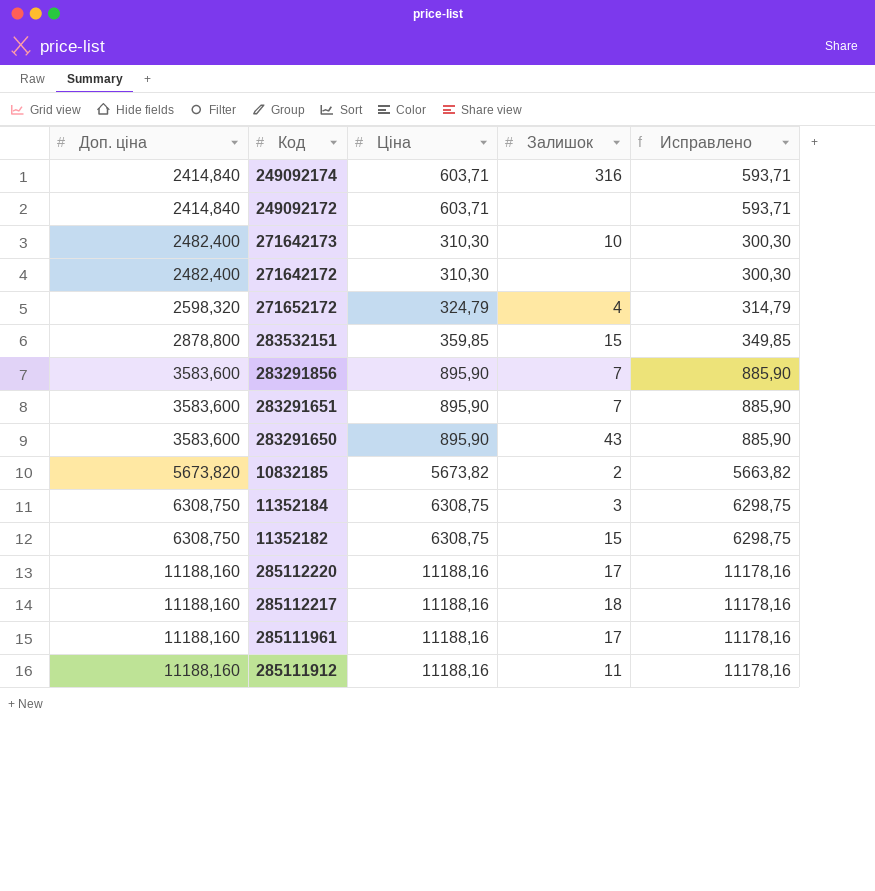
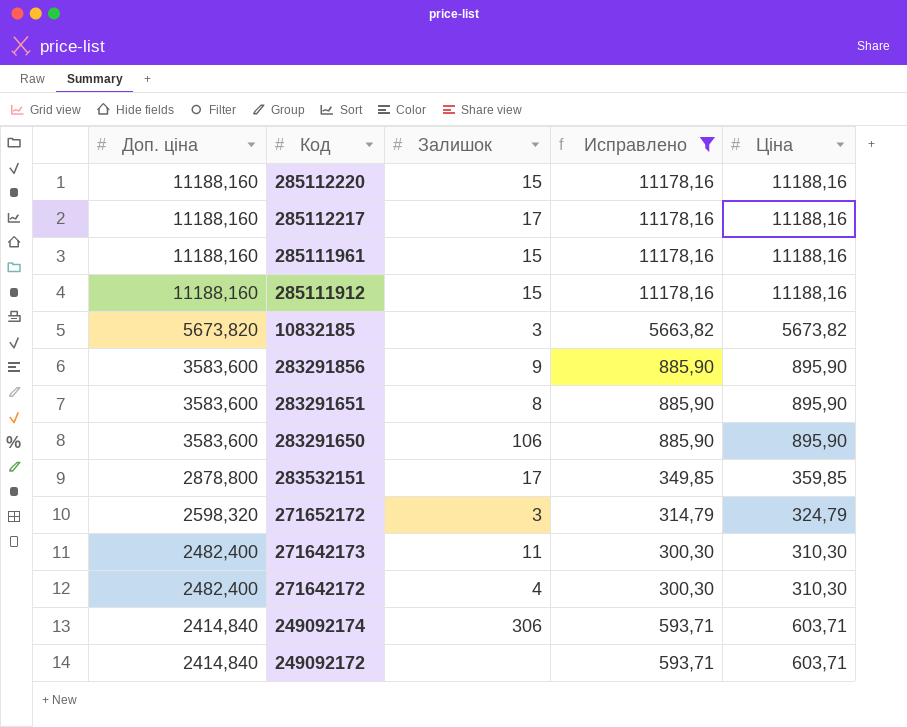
filter: none -> Исправлено != 6298,75
row order: Доп. ціна ascending -> Доп. ціна descending
column Ціна | position: 3 -> 5
285112220 | Залишок: 17 -> 15
285112217 | Залишок: 18 -> 17
285111961 | Залишок: 17 -> 15
285111912 | Залишок: 11 -> 15
10832185 | Залишок: 2 -> 3
283291856 | Залишок: 7 -> 9
283291651 | Залишок: 7 -> 8
283291650 | Залишок: 43 -> 106
283532151 | Залишок: 15 -> 17
271652172 | Залишок: 4 -> 3
271642173 | Залишок: 10 -> 11
271642172 | Залишок: none -> 4
249092174 | Залишок: 316 -> 306

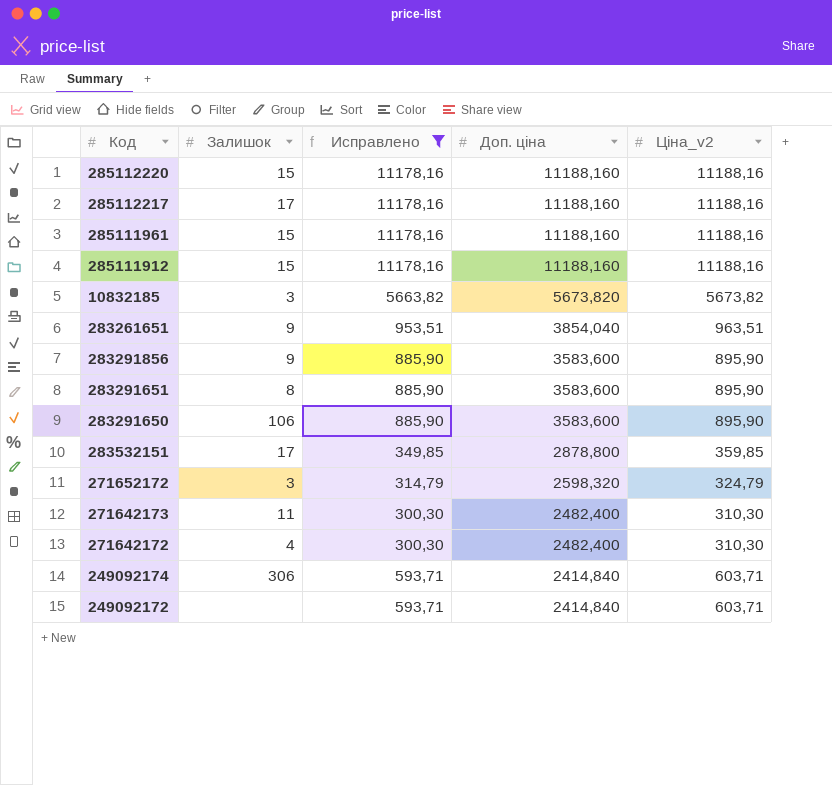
column Доп. ціна | position: 1 -> 4
column name: Ціна -> Ціна_v2
row 283261651: none -> 9 | 953,51 | 3854,040 | 963,51

